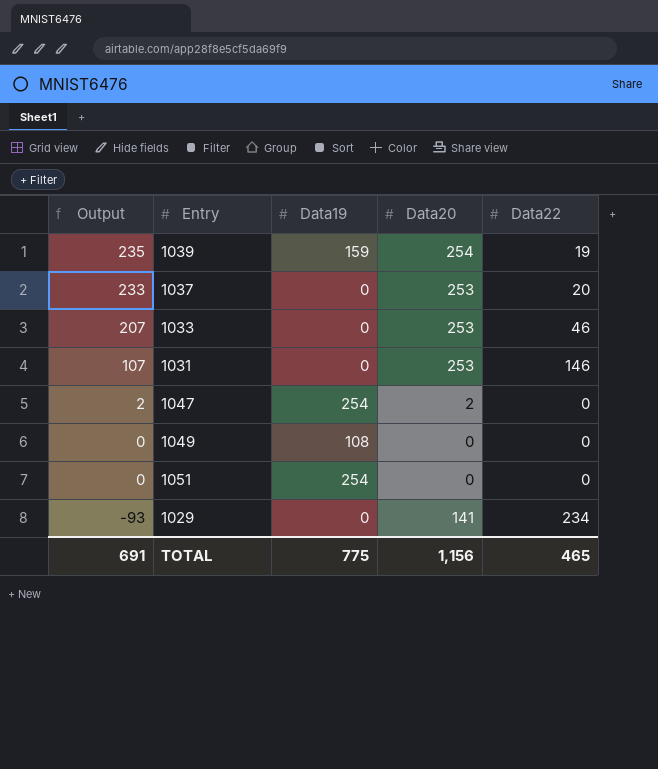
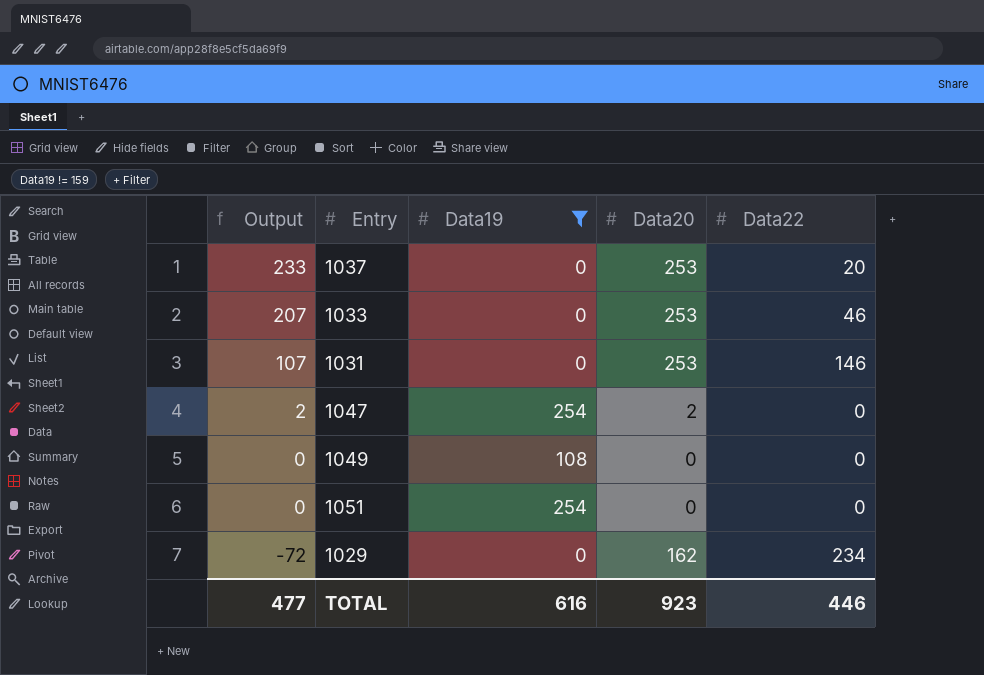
filter: none -> Data19 != 159
1029 | Output: -93 -> -72
1029 | Data20: 141 -> 162
TOTAL | Output: 691 -> 477
TOTAL | Data19: 775 -> 616
TOTAL | Data20: 1,156 -> 923
TOTAL | Data22: 465 -> 446

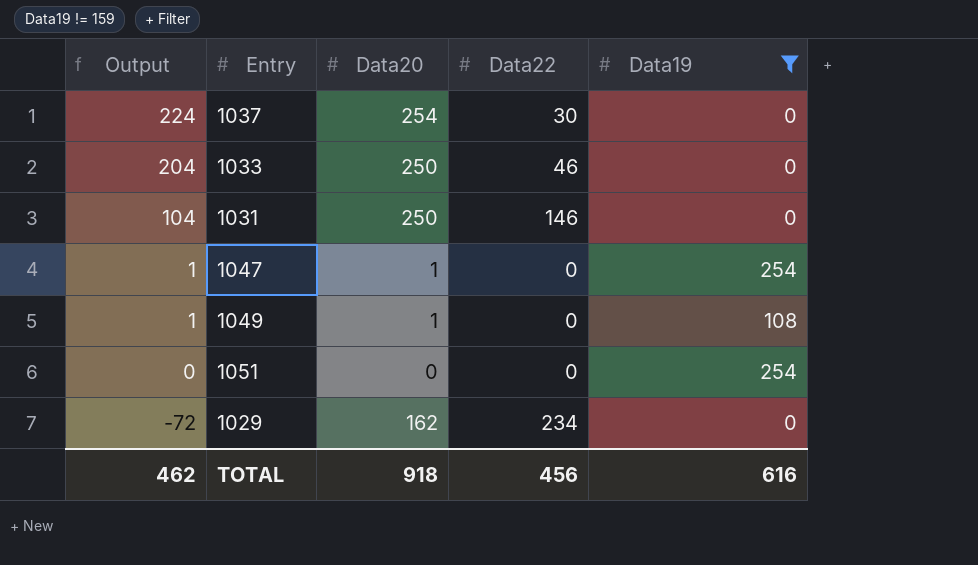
column Data19 | position: 3 -> 5
1037 | Output: 233 -> 224
1037 | Data20: 253 -> 254
1037 | Data22: 20 -> 30
1033 | Output: 207 -> 204
1033 | Data20: 253 -> 250
1031 | Output: 107 -> 104
1031 | Data20: 253 -> 250
1047 | Output: 2 -> 1
1047 | Data20: 2 -> 1
1049 | Output: 0 -> 1
1049 | Data20: 0 -> 1
TOTAL | Output: 477 -> 462
TOTAL | Data20: 923 -> 918
TOTAL | Data22: 446 -> 456

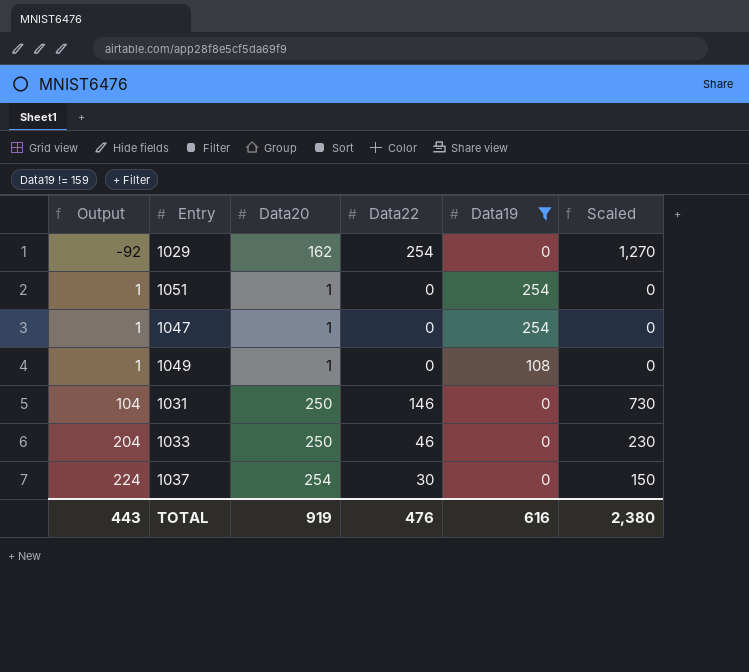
row order: Output descending -> Output ascending
column Scaled | formula: none -> [Data22] * 5
1029 | Output: -72 -> -92
1029 | Data22: 234 -> 254
1051 | Output: 0 -> 1
1051 | Data20: 0 -> 1
TOTAL | Output: 462 -> 443
TOTAL | Data20: 918 -> 919
TOTAL | Data22: 456 -> 476

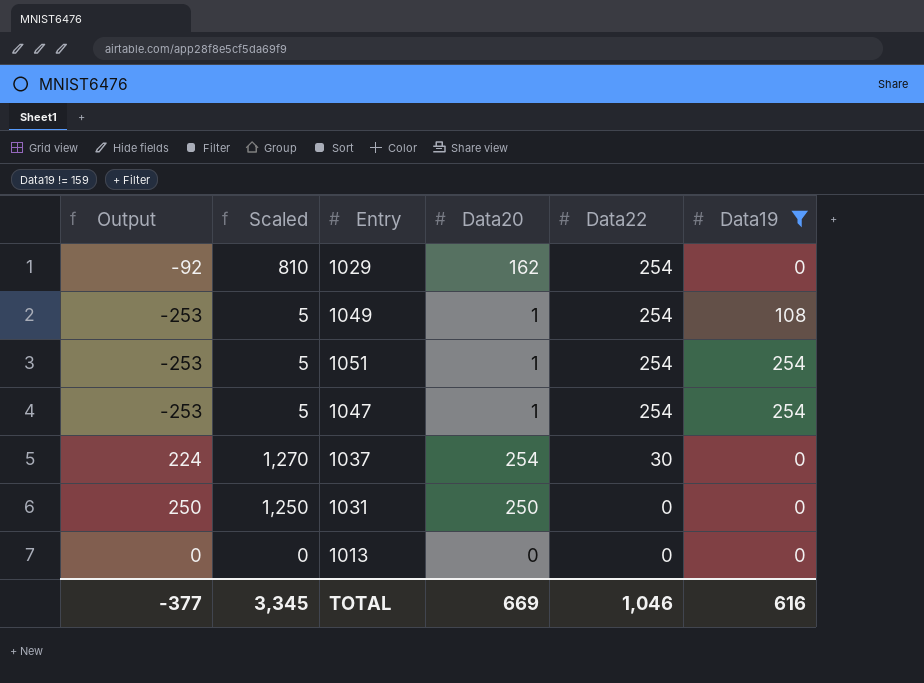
row order: Output ascending -> Data22 descending
column Scaled | formula: [Data22] * 5 -> [Data20] * 5
column Scaled | position: 6 -> 2
row 1033: 204 | 250 | 46 | 0 | 230 -> none
1049 | Output: 1 -> -253
1049 | Data22: 0 -> 254
1051 | Output: 1 -> -253
1051 | Data22: 0 -> 254
1047 | Output: 1 -> -253
1047 | Data22: 0 -> 254
1031 | Output: 104 -> 250
1031 | Data22: 146 -> 0
row 1013: none -> 0 | 0 | 0 | 0 | 0
TOTAL | Output: 443 -> -377
TOTAL | Scaled: 2,380 -> 3,345
TOTAL | Data20: 919 -> 669
TOTAL | Data22: 476 -> 1,046

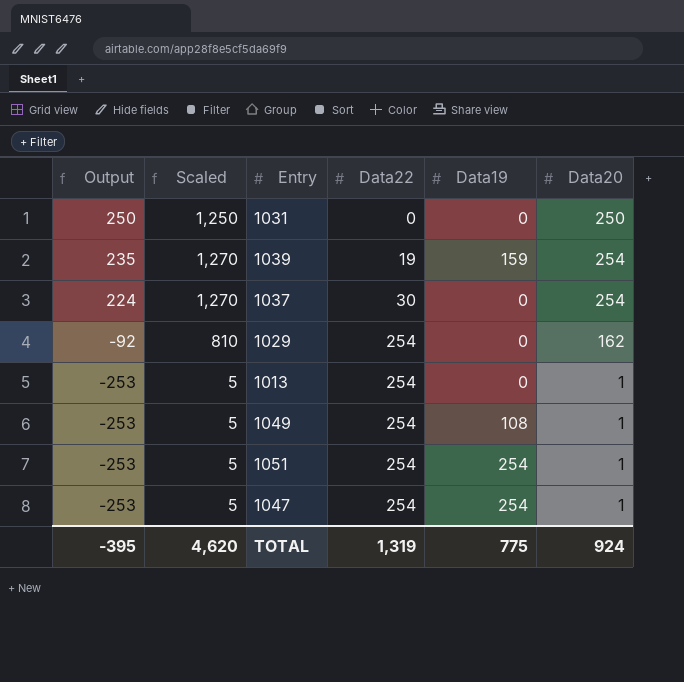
filter: Data19 != 159 -> none
row order: Data22 descending -> Output descending
column Data20 | position: 4 -> 6
1013 | Output: 0 -> -253
1013 | Scaled: 0 -> 5
1013 | Data22: 0 -> 254
1013 | Data20: 0 -> 1
TOTAL | Output: -377 -> -395
TOTAL | Scaled: 3,345 -> 4,620
TOTAL | Data22: 1,046 -> 1,319
TOTAL | Data19: 616 -> 775
TOTAL | Data20: 669 -> 924

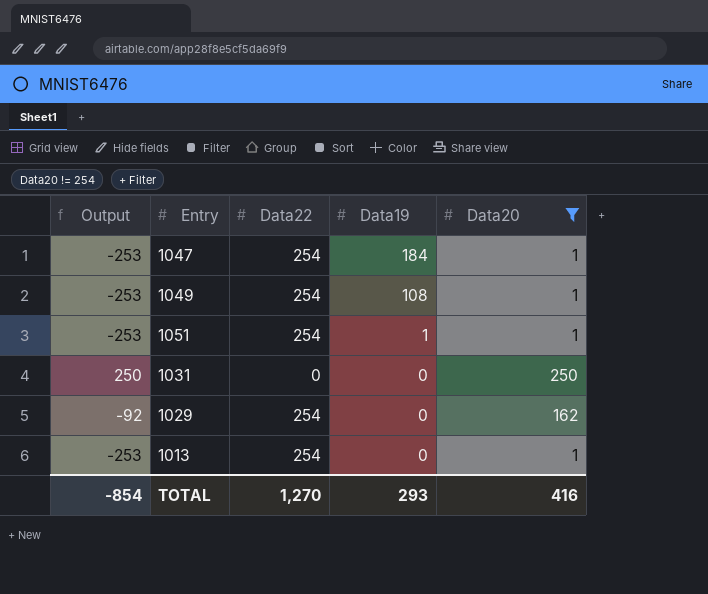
filter: none -> Data20 != 254
row order: Output descending -> Data19 descending
column Scaled | formula: [Data20] * 5 -> none
1047 | Data19: 254 -> 184
1051 | Data19: 254 -> 1
TOTAL | Output: -395 -> -854
TOTAL | Data22: 1,319 -> 1,270
TOTAL | Data19: 775 -> 293
TOTAL | Data20: 924 -> 416

